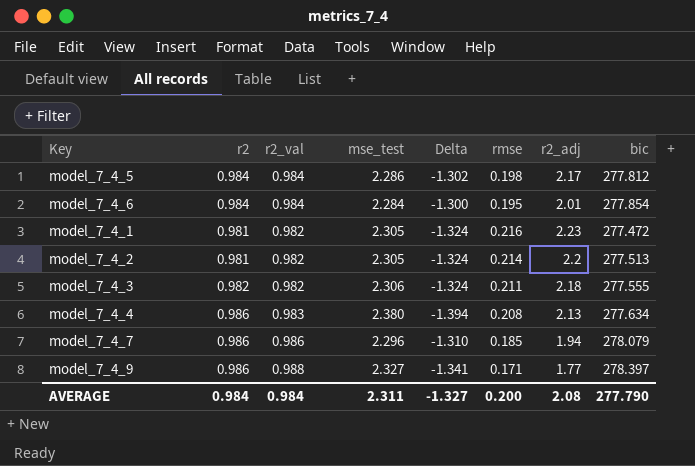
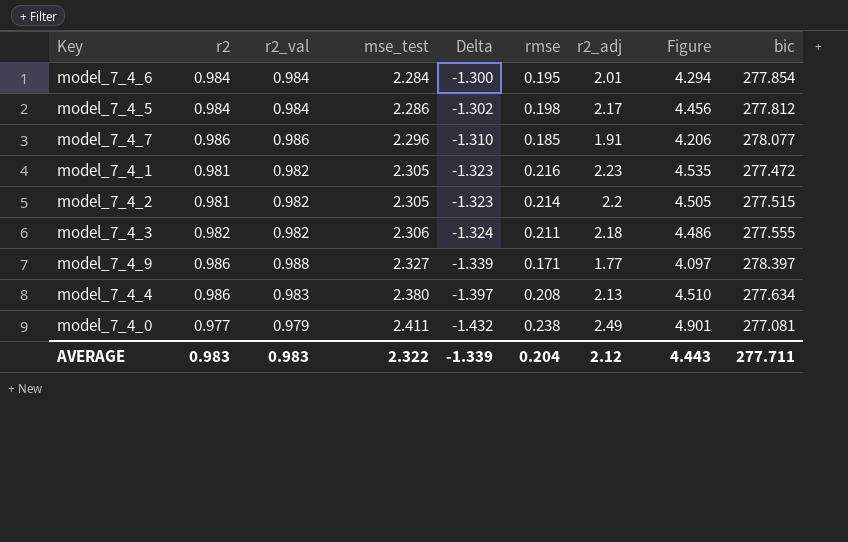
row order: none -> mse_test ascending
column Delta | formula: [r2] - [mse_test] -> [r2_val] - [mse_test]
column Figure | formula: none -> [mse_test] + [r2_adj]
model_7_4_7 | r2_adj: 1.94 -> 1.91
model_7_4_7 | bic: 278.079 -> 278.077
model_7_4_2 | bic: 277.513 -> 277.515
row model_7_4_0: none -> 0.977 | 0.979 | 2.411 | -1.432 | 0.238 | 2.49 | 4.901 | 277.081
AVERAGE | r2: 0.984 -> 0.983
AVERAGE | r2_val: 0.984 -> 0.983
AVERAGE | mse_test: 2.311 -> 2.322
AVERAGE | Delta: -1.327 -> -1.339
AVERAGE | rmse: 0.200 -> 0.204
AVERAGE | r2_adj: 2.08 -> 2.12
AVERAGE | bic: 277.790 -> 277.711

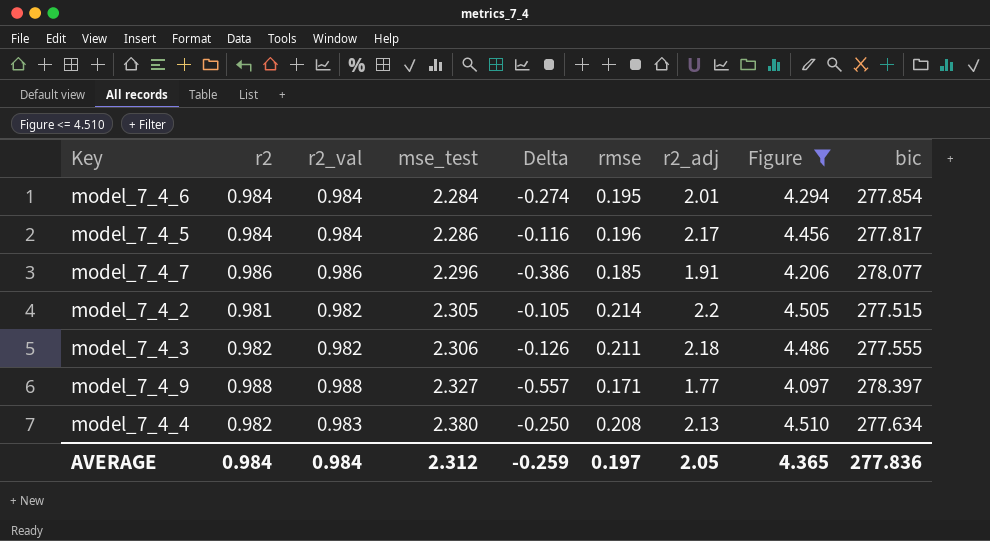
filter: none -> Figure <= 4.510
column Delta | formula: [r2_val] - [mse_test] -> [r2_adj] - [mse_test]
model_7_4_5 | rmse: 0.198 -> 0.196
model_7_4_5 | bic: 277.812 -> 277.817
model_7_4_9 | r2: 0.986 -> 0.988
model_7_4_4 | r2: 0.986 -> 0.982
AVERAGE | r2: 0.983 -> 0.984
AVERAGE | r2_val: 0.983 -> 0.984
AVERAGE | mse_test: 2.322 -> 2.312
AVERAGE | Delta: -1.339 -> -0.259
AVERAGE | rmse: 0.204 -> 0.197
AVERAGE | r2_adj: 2.12 -> 2.05
AVERAGE | Figure: 4.443 -> 4.365
AVERAGE | bic: 277.711 -> 277.836

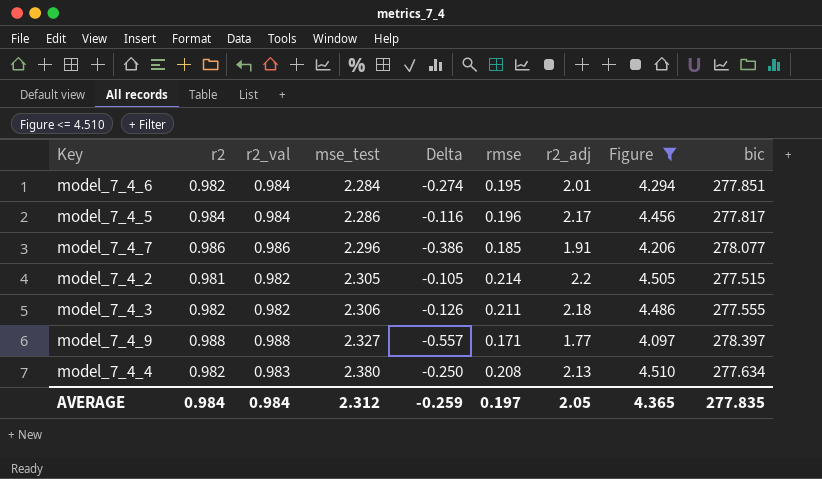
model_7_4_6 | r2: 0.984 -> 0.982
model_7_4_6 | bic: 277.854 -> 277.851
AVERAGE | bic: 277.836 -> 277.835

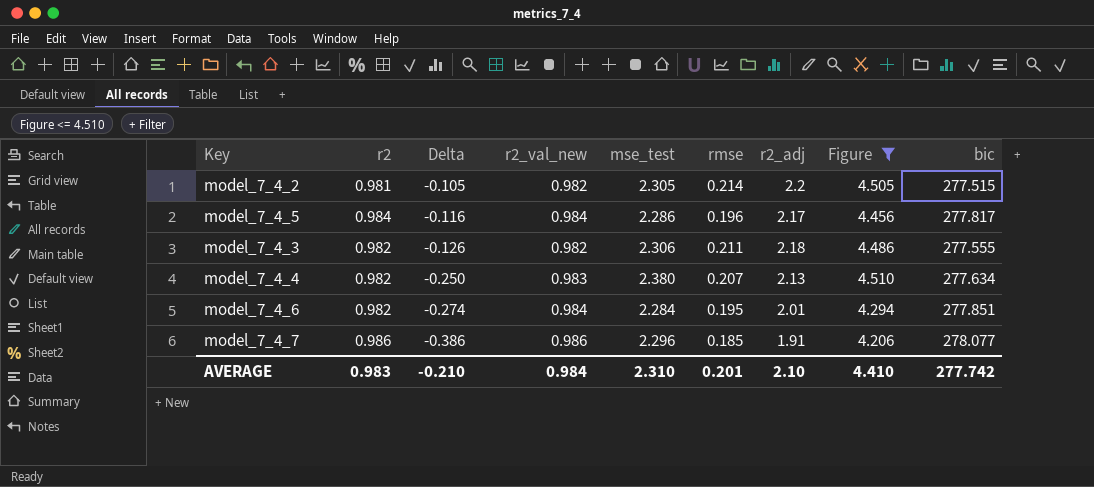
row order: mse_test ascending -> Delta descending
column Delta | position: 5 -> 3
column name: r2_val -> r2_val_new
row model_7_4_9: 0.988 | 0.988 | 2.327 | -0.557 | 0.171 | 1.77 | 4.097 | 278.397 -> none
model_7_4_4 | rmse: 0.208 -> 0.207
AVERAGE | r2: 0.984 -> 0.983
AVERAGE | Delta: -0.259 -> -0.210
AVERAGE | mse_test: 2.312 -> 2.310
AVERAGE | rmse: 0.197 -> 0.201
AVERAGE | r2_adj: 2.05 -> 2.10
AVERAGE | Figure: 4.365 -> 4.410
AVERAGE | bic: 277.835 -> 277.742

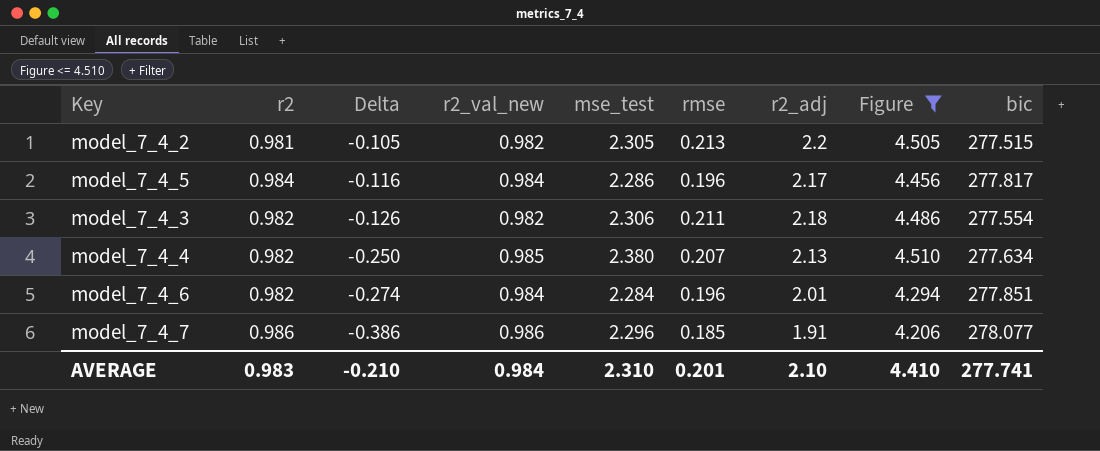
model_7_4_2 | rmse: 0.214 -> 0.213
model_7_4_3 | bic: 277.555 -> 277.554
model_7_4_4 | r2_val_new: 0.983 -> 0.985
model_7_4_6 | rmse: 0.195 -> 0.196
AVERAGE | bic: 277.742 -> 277.741

